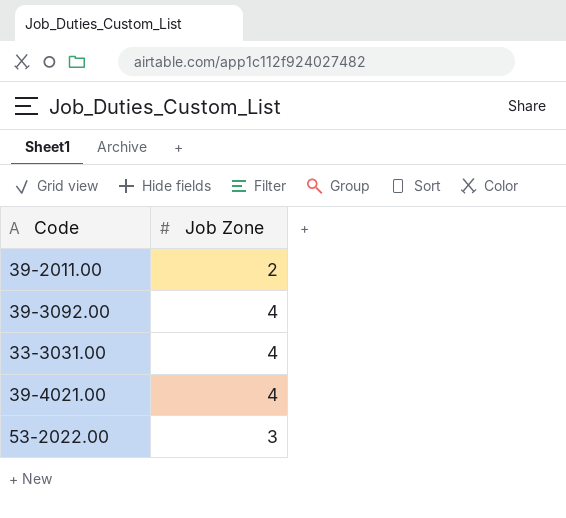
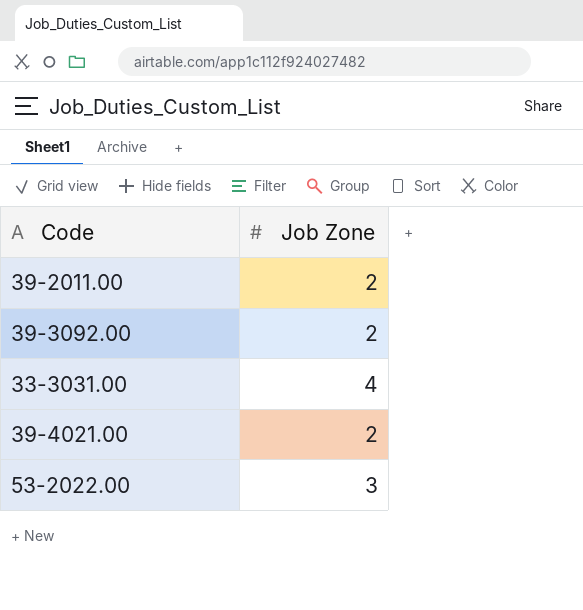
39-3092.00 | Job Zone: 4 -> 2
39-4021.00 | Job Zone: 4 -> 2

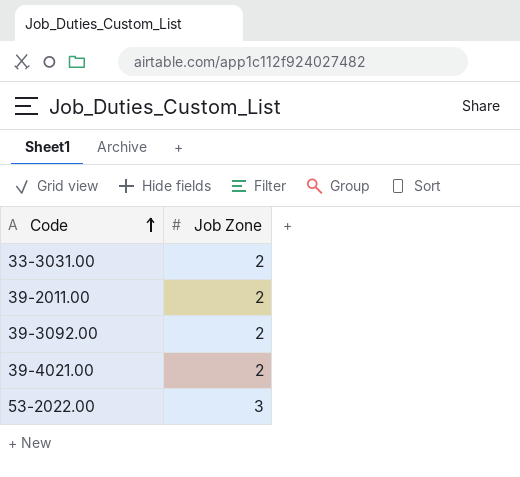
row order: none -> Code ascending
33-3031.00 | Job Zone: 4 -> 2

